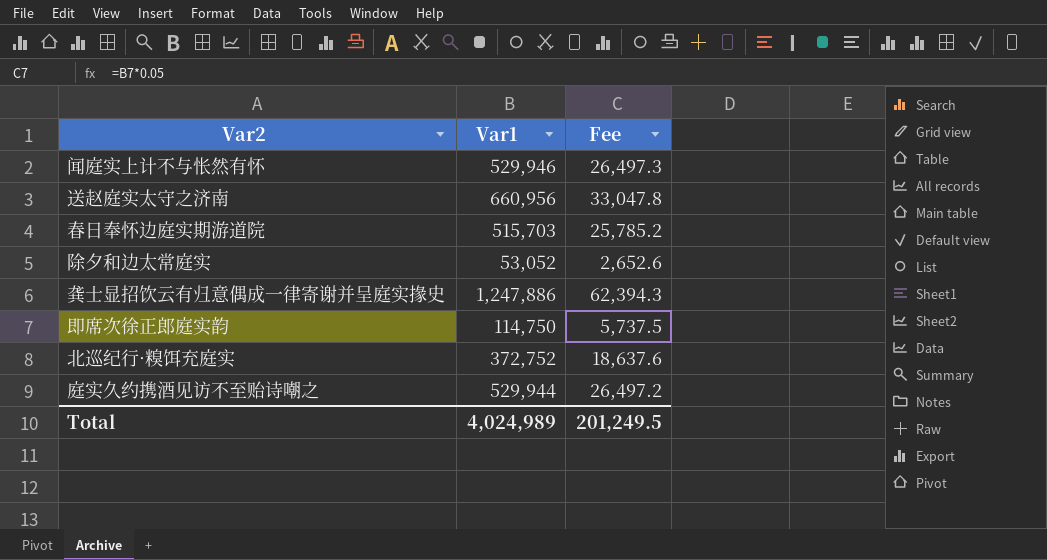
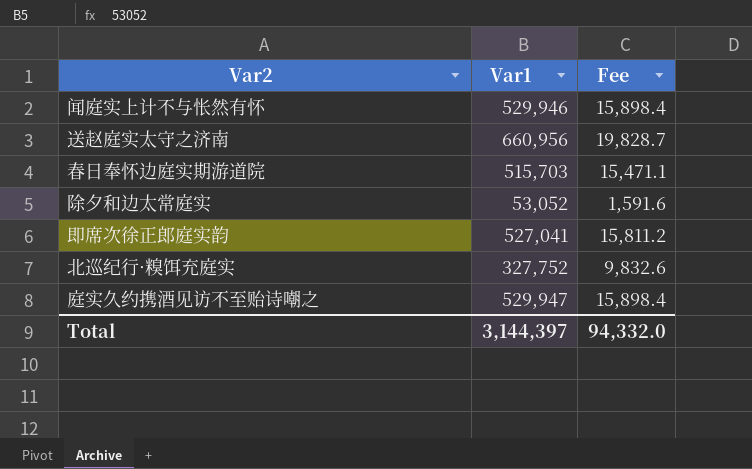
column Fee | formula: [Var1] * 0.05 -> [Var1] * 0.03
row 龚士显招饮云有归意偶成一律寄谢并呈庭实掾史: 1,247,886 | 62,394.3 -> none
即席次徐正郎庭实韵 | Var1: 114,750 -> 527,041
北巡纪行·糗饵充庭实 | Var1: 372,752 -> 327,752
庭实久约携酒见访不至贻诗嘲之 | Var1: 529,944 -> 529,947
Total | Var1: 4,024,989 -> 3,144,397
Total | Fee: 201,249.5 -> 94,332.0

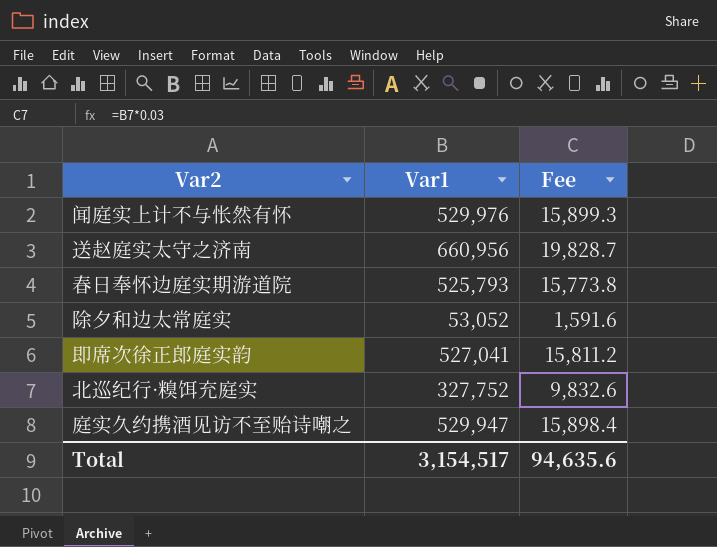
闻庭实上计不与怅然有怀 | Var1: 529,946 -> 529,976
闻庭实上计不与怅然有怀 | Fee: 15,898.4 -> 15,899.3
春日奉怀边庭实期游道院 | Var1: 515,703 -> 525,793
春日奉怀边庭实期游道院 | Fee: 15,471.1 -> 15,773.8
Total | Var1: 3,144,397 -> 3,154,517
Total | Fee: 94,332.0 -> 94,635.6

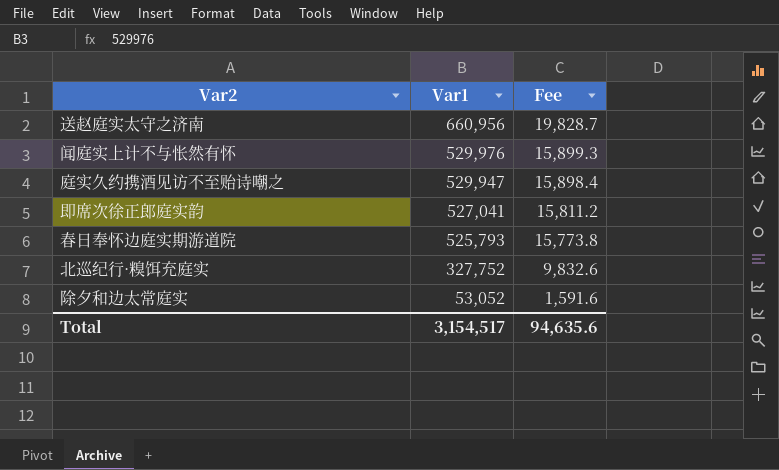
row order: none -> Var1 descending

